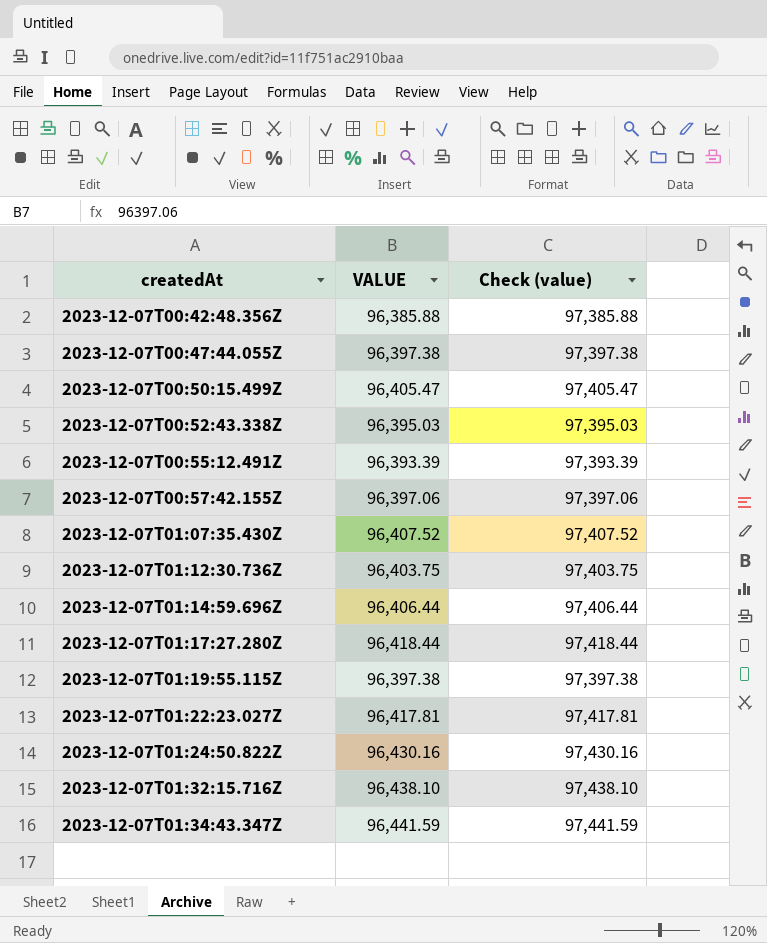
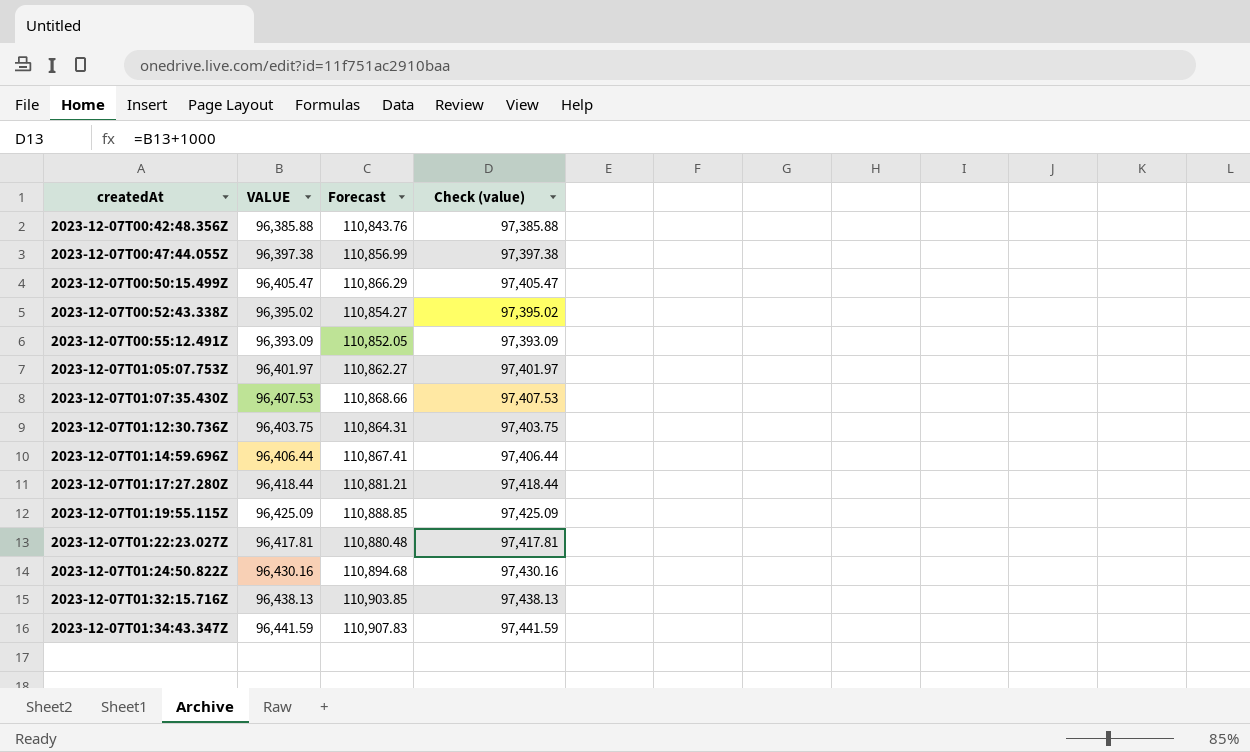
column Forecast | formula: none -> [VALUE] * 1.15
row 2023-12-07T00:57:42.155Z: 96,397.06 | 97,397.06 -> none
2023-12-07T00:52:43.338Z | VALUE: 96,395.03 -> 96,395.02
2023-12-07T00:52:43.338Z | Check (value): 97,395.03 -> 97,395.02
2023-12-07T00:55:12.491Z | VALUE: 96,393.39 -> 96,393.09
2023-12-07T00:55:12.491Z | Check (value): 97,393.39 -> 97,393.09
row 2023-12-07T01:05:07.753Z: none -> 96,401.97 | 110,862.27 | 97,401.97
2023-12-07T01:07:35.430Z | VALUE: 96,407.52 -> 96,407.53
2023-12-07T01:07:35.430Z | Check (value): 97,407.52 -> 97,407.53
2023-12-07T01:19:55.115Z | VALUE: 96,397.38 -> 96,425.09
2023-12-07T01:19:55.115Z | Check (value): 97,397.38 -> 97,425.09
2023-12-07T01:32:15.716Z | VALUE: 96,438.10 -> 96,438.13
2023-12-07T01:32:15.716Z | Check (value): 97,438.10 -> 97,438.13

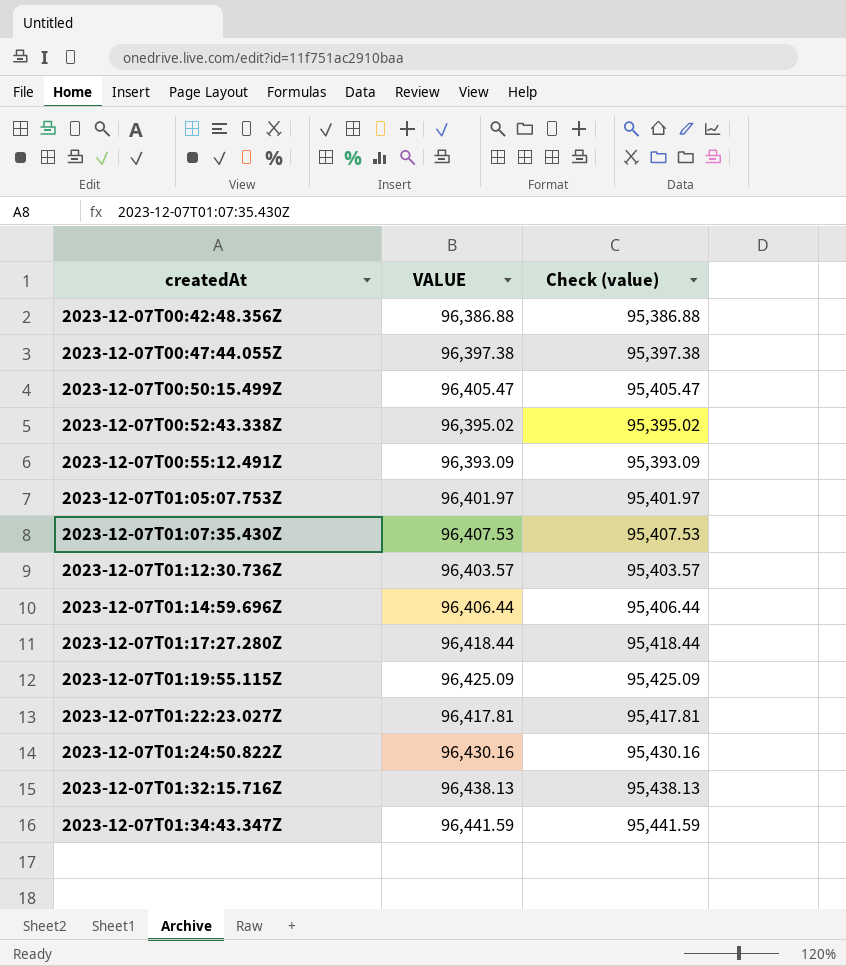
column Forecast | formula: [VALUE] * 1.15 -> none
column Check (value) | formula: [VALUE] + 1000 -> [VALUE] - 1000
2023-12-07T00:42:48.356Z | VALUE: 96,385.88 -> 96,386.88
2023-12-07T01:12:30.736Z | VALUE: 96,403.75 -> 96,403.57

